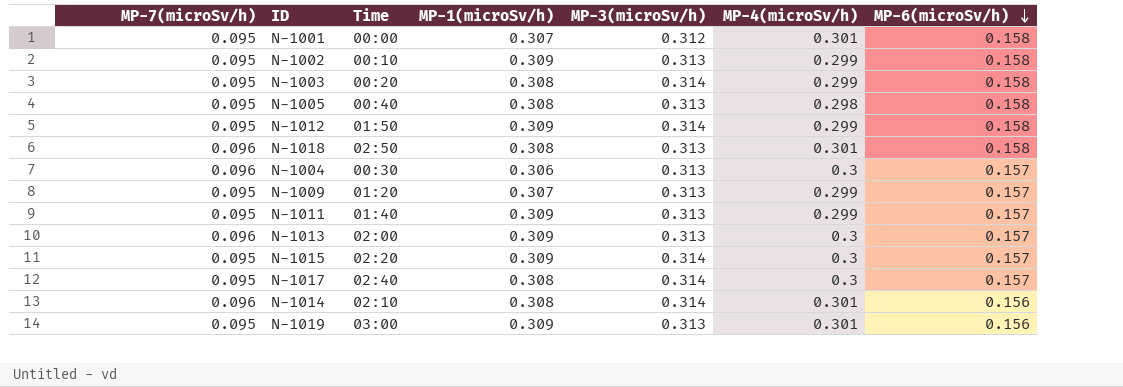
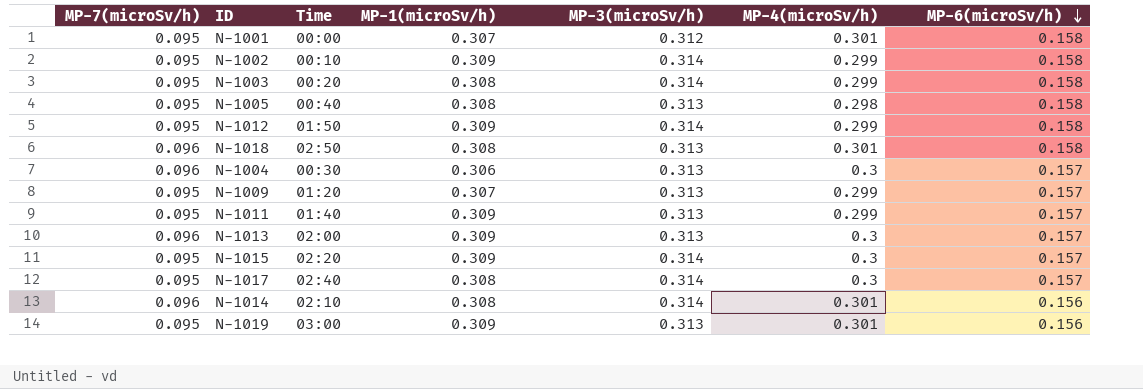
N-1002 | MP-3(microSv/h): 0.313 -> 0.314

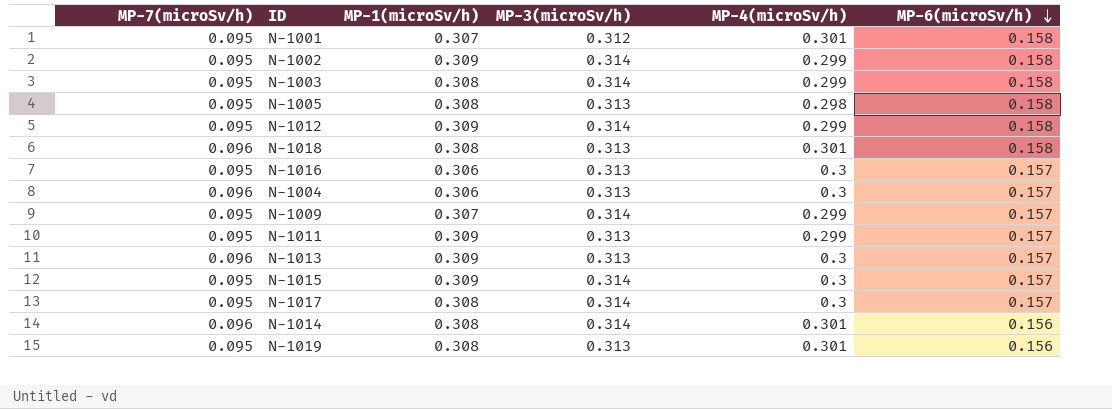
column Time | position: 3 -> none
row N-1016: none -> 0.095 | 0.306 | 0.313 | 0.3 | 0.157
N-1009 | MP-3(microSv/h): 0.313 -> 0.314
N-1019 | MP-1(microSv/h): 0.309 -> 0.308

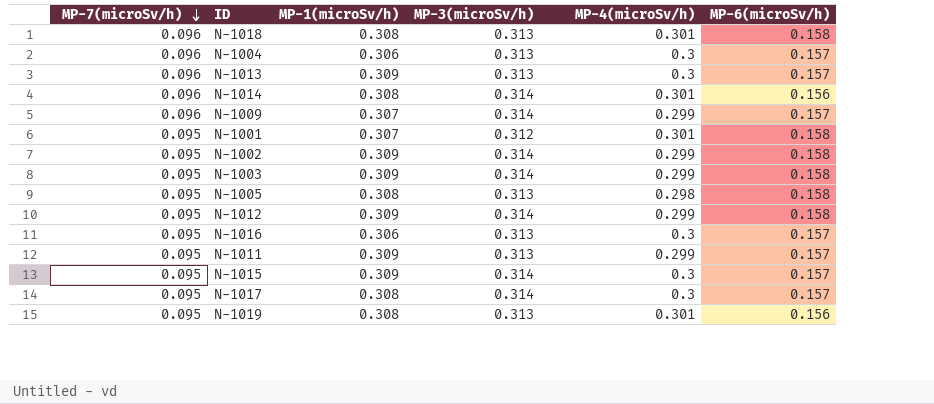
row order: MP-6(microSv/h) descending -> MP-7(microSv/h) descending
N-1009 | MP-7(microSv/h): 0.095 -> 0.096
N-1003 | MP-1(microSv/h): 0.308 -> 0.309

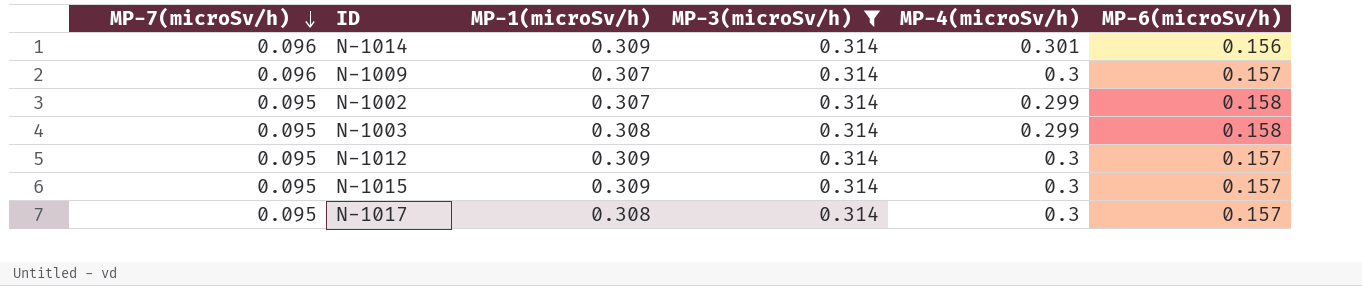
filter: none -> MP-3(microSv/h) = 0.314
N-1014 | MP-1(microSv/h): 0.308 -> 0.309
N-1009 | MP-4(microSv/h): 0.299 -> 0.3
N-1002 | MP-1(microSv/h): 0.309 -> 0.307
N-1003 | MP-1(microSv/h): 0.309 -> 0.308
N-1012 | MP-4(microSv/h): 0.299 -> 0.3
N-1012 | MP-6(microSv/h): 0.158 -> 0.157

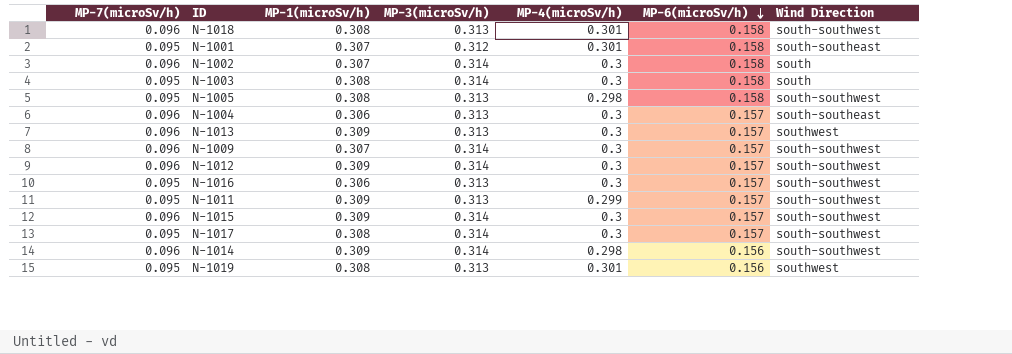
filter: MP-3(microSv/h) = 0.314 -> none
row order: MP-7(microSv/h) descending -> MP-6(microSv/h) descending
column Wind Direction | position: none -> 7
N-1002 | MP-7(microSv/h): 0.095 -> 0.096
N-1002 | MP-4(microSv/h): 0.299 -> 0.3
N-1003 | MP-4(microSv/h): 0.299 -> 0.3
N-1012 | MP-7(microSv/h): 0.095 -> 0.096
N-1015 | MP-7(microSv/h): 0.095 -> 0.096
N-1014 | MP-4(microSv/h): 0.301 -> 0.298

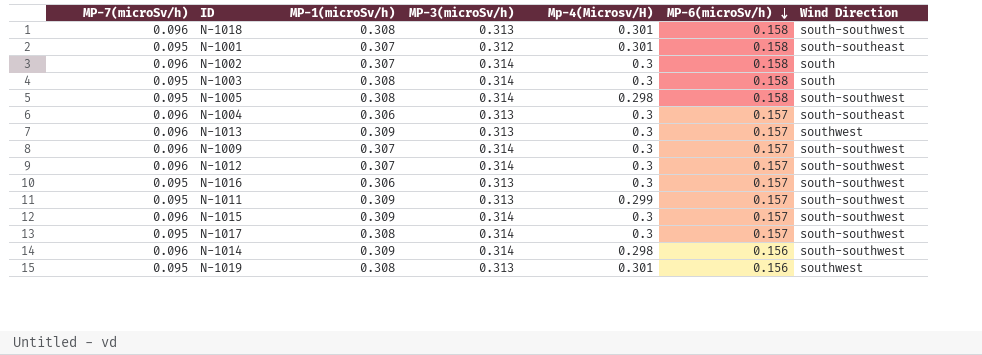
column name: MP-4(microSv/h) -> Mp-4(Microsv/H)
N-1005 | MP-3(microSv/h): 0.313 -> 0.314
N-1012 | MP-1(microSv/h): 0.309 -> 0.307

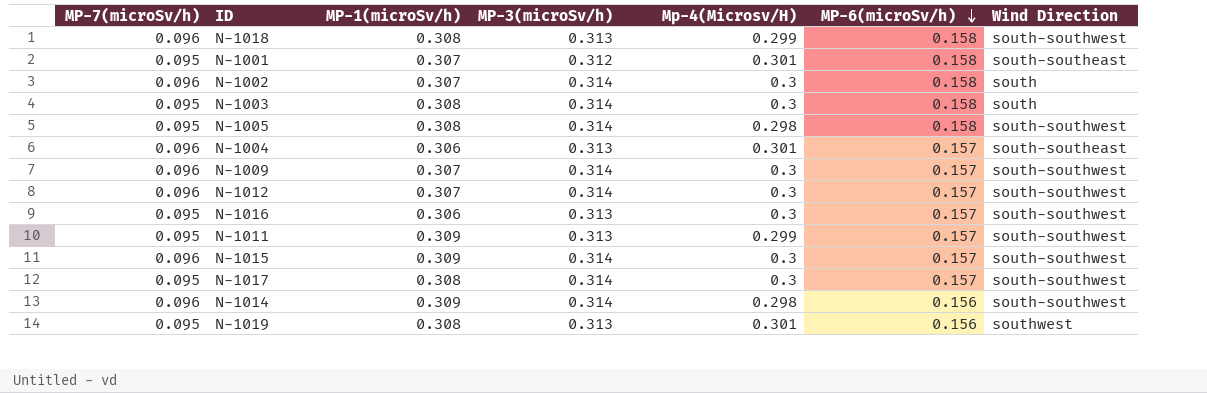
row N-1013: 0.096 | 0.309 | 0.313 | 0.3 | 0.157 | southwest -> none
N-1018 | Mp-4(Microsv/H): 0.301 -> 0.299
N-1004 | Mp-4(Microsv/H): 0.3 -> 0.301

